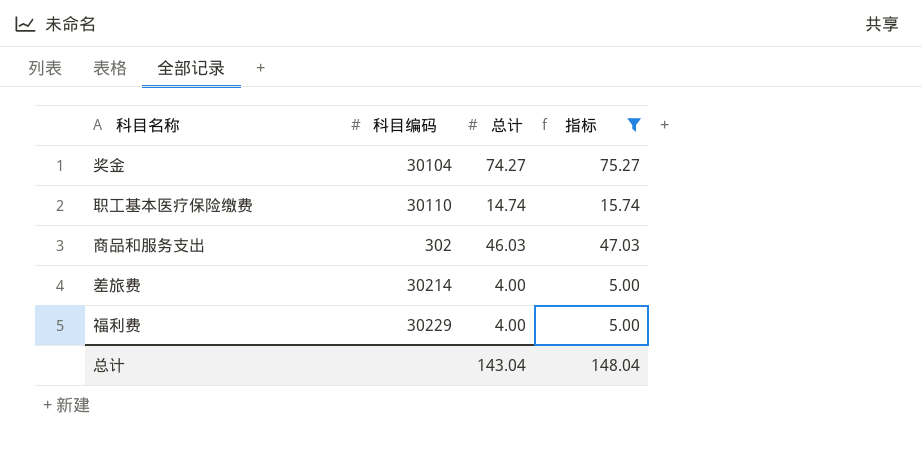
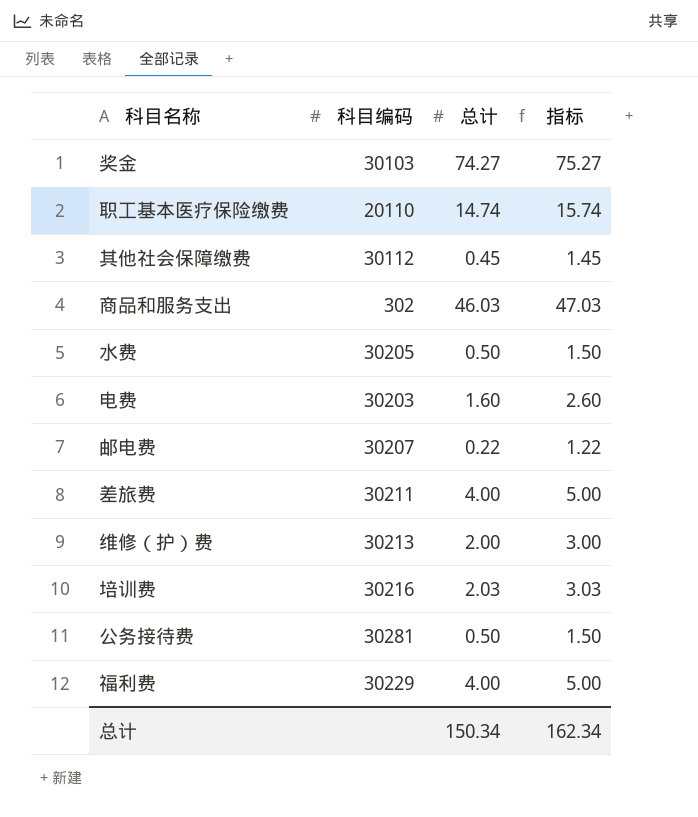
filter: 指标 >= 5.00 -> none
奖金 | 科目编码: 30104 -> 30103
职工基本医疗保险缴费 | 科目编码: 30110 -> 20110
差旅费 | 科目编码: 30214 -> 30211
总计 | 总计: 143.04 -> 150.34
总计 | 指标: 148.04 -> 162.34

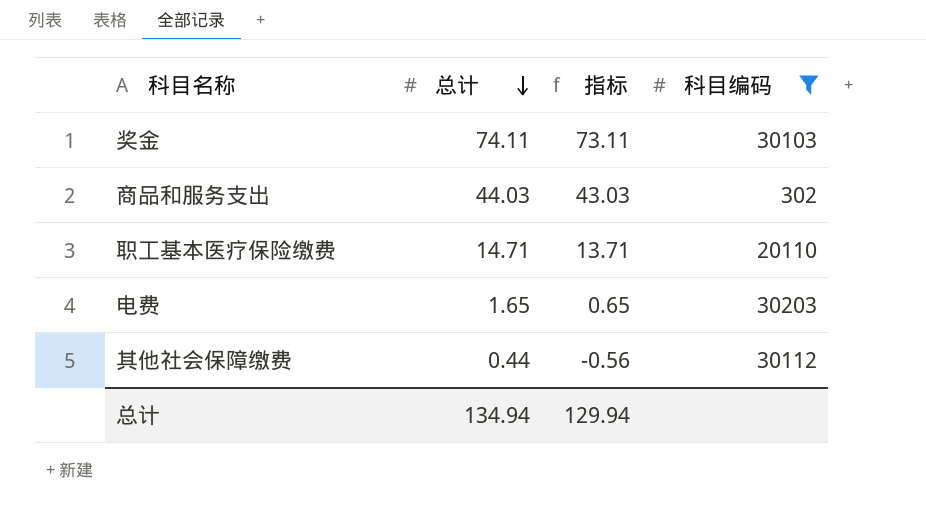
filter: none -> 科目编码 <= 30203
row order: none -> 总计 descending
column 指标 | formula: [总计] + 1 -> [总计] - 1
column 科目编码 | position: 2 -> 4
奖金 | 总计: 74.27 -> 74.11
商品和服务支出 | 总计: 46.03 -> 44.03
职工基本医疗保险缴费 | 总计: 14.74 -> 14.71
电费 | 总计: 1.60 -> 1.65
其他社会保障缴费 | 总计: 0.45 -> 0.44
总计 | 总计: 150.34 -> 134.94
总计 | 指标: 162.34 -> 129.94

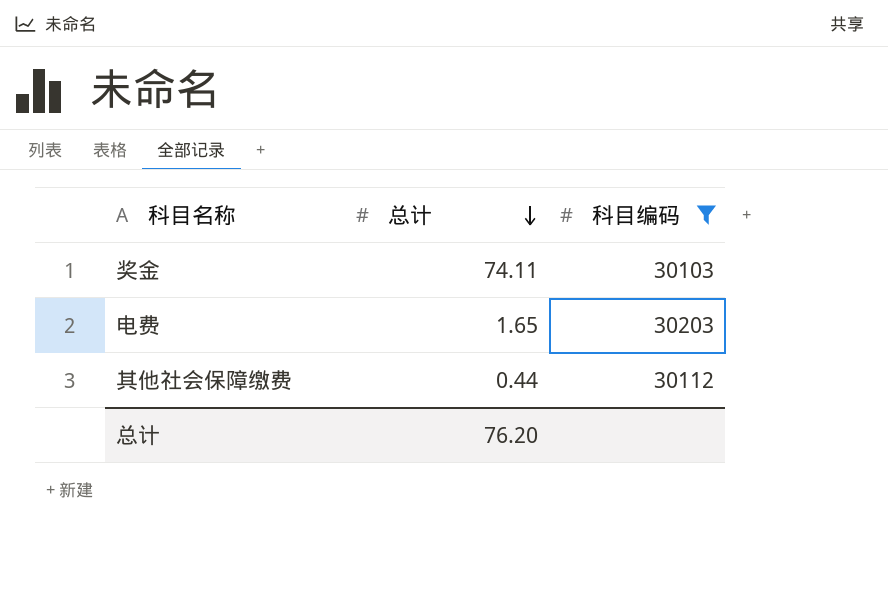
column 指标 | formula: [总计] - 1 -> none
row 商品和服务支出: 44.03 | 43.03 | 302 -> none
row 职工基本医疗保险缴费: 14.71 | 13.71 | 20110 -> none
总计 | 总计: 134.94 -> 76.20

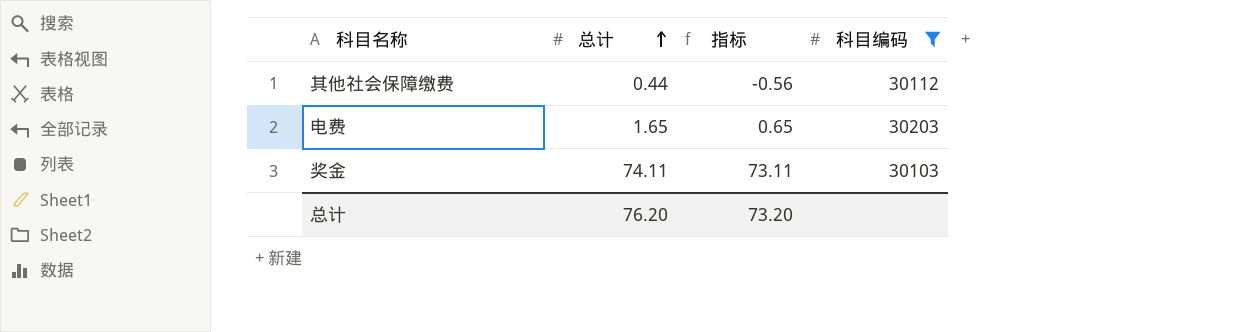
row order: 总计 descending -> 总计 ascending
column 指标 | formula: none -> [总计] - 1

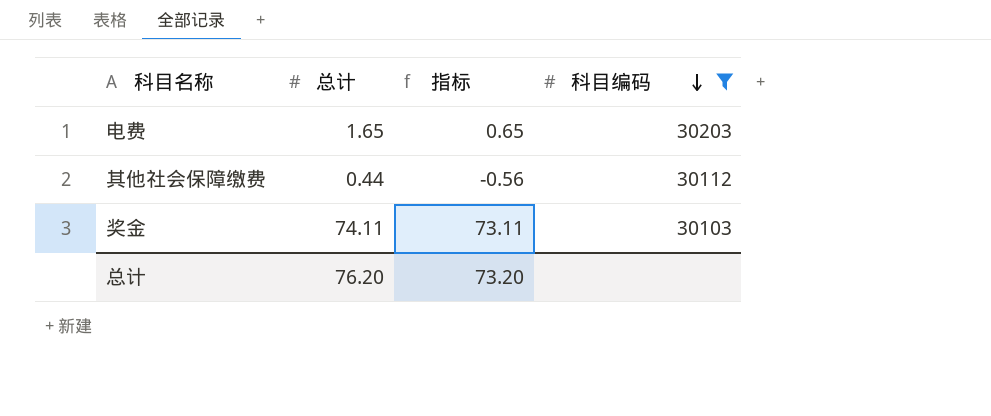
row order: 总计 ascending -> 科目编码 descending

